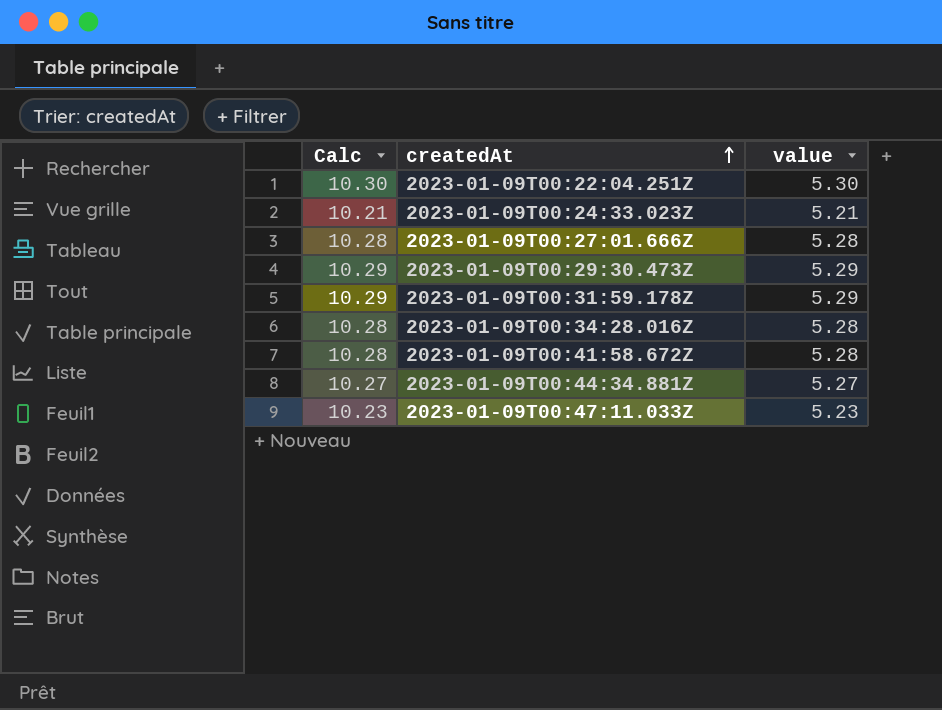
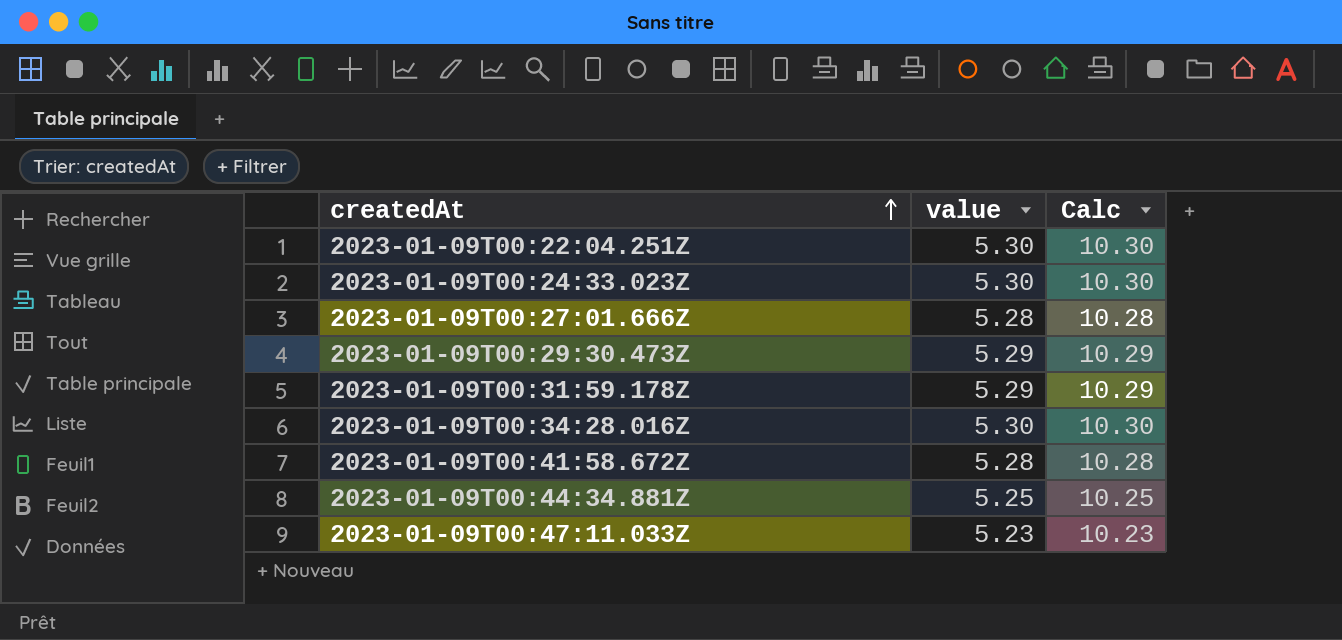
column Calc | position: 1 -> 3
2023-01-09T00:24:33.023Z | value: 5.21 -> 5.30
2023-01-09T00:24:33.023Z | Calc: 10.21 -> 10.30
2023-01-09T00:34:28.016Z | value: 5.28 -> 5.30
2023-01-09T00:34:28.016Z | Calc: 10.28 -> 10.30
2023-01-09T00:44:34.881Z | value: 5.27 -> 5.25
2023-01-09T00:44:34.881Z | Calc: 10.27 -> 10.25

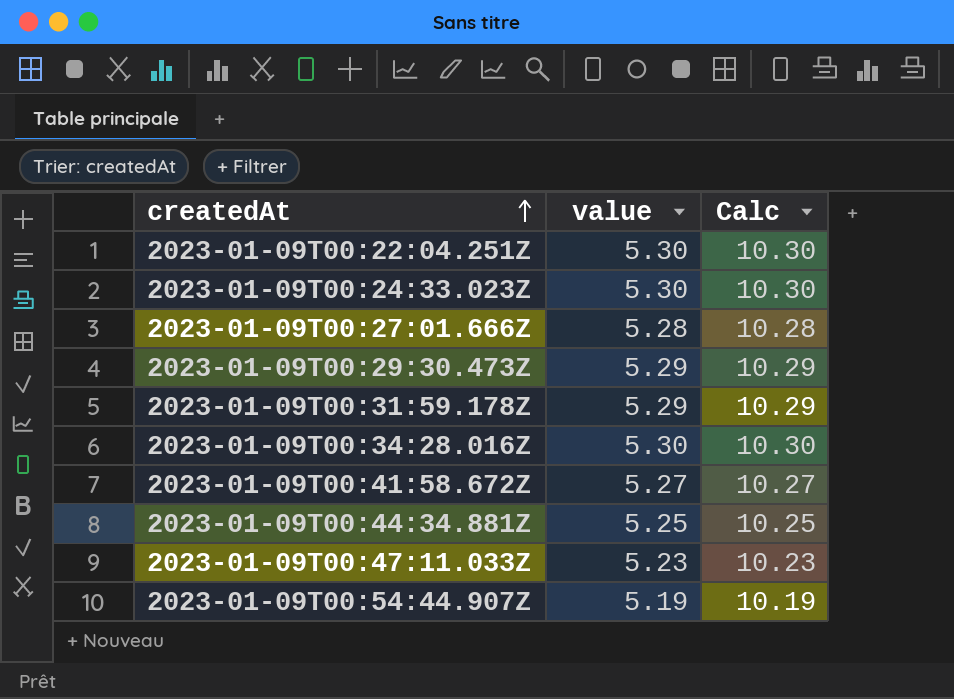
2023-01-09T00:41:58.672Z | value: 5.28 -> 5.27
2023-01-09T00:41:58.672Z | Calc: 10.28 -> 10.27
row 2023-01-09T00:54:44.907Z: none -> 5.19 | 10.19

